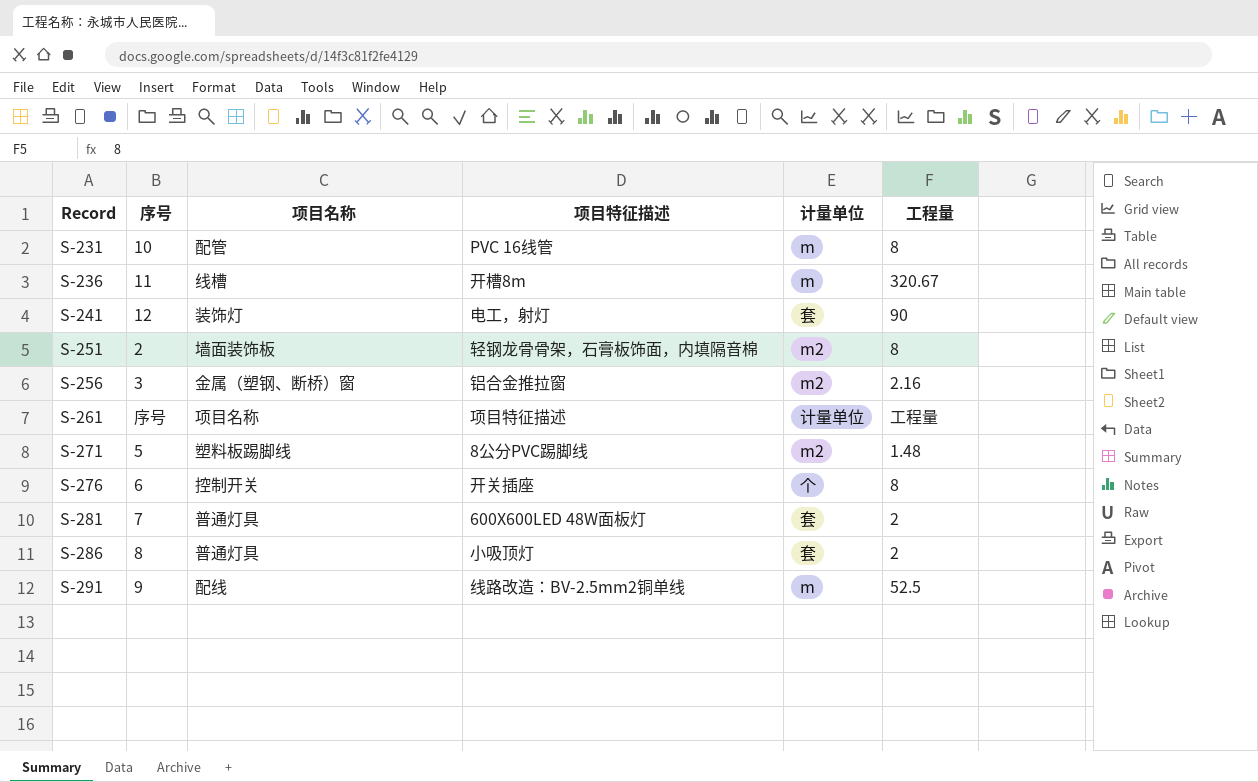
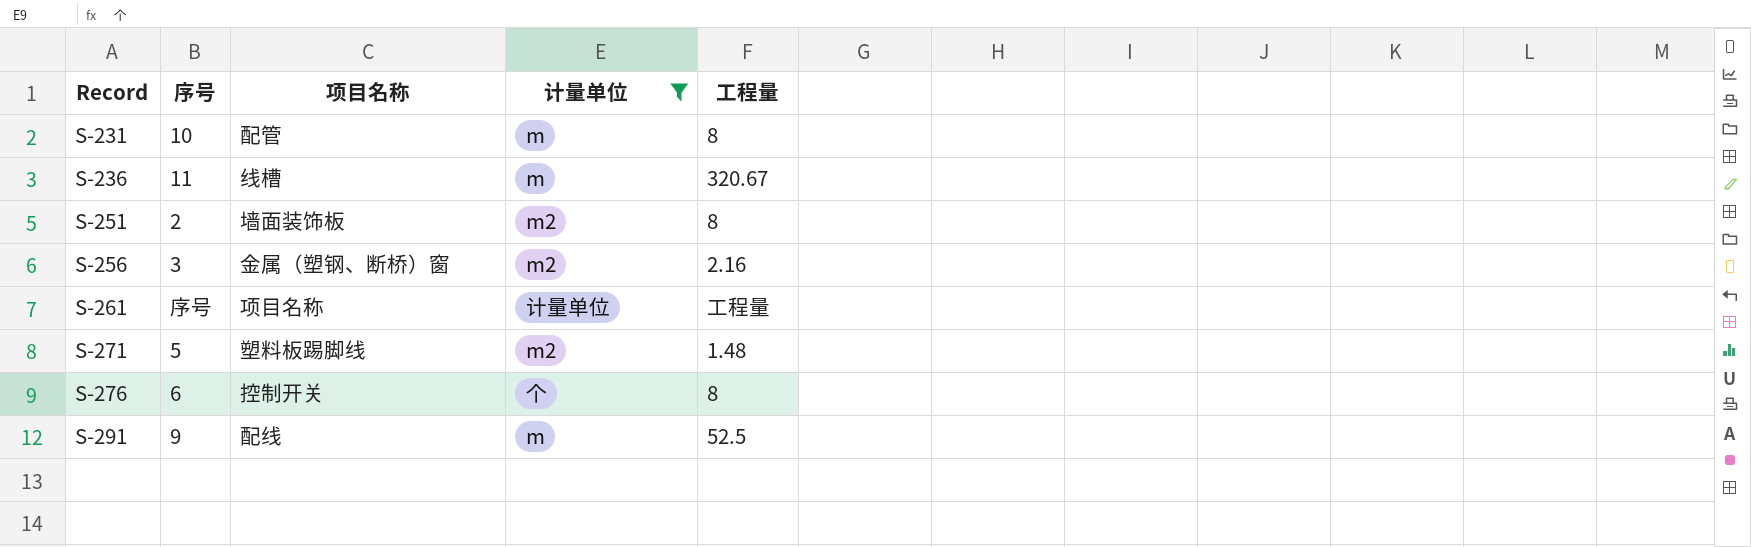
filter: none -> 计量单位 != 套
column 项目特征描述 | position: 4 -> none

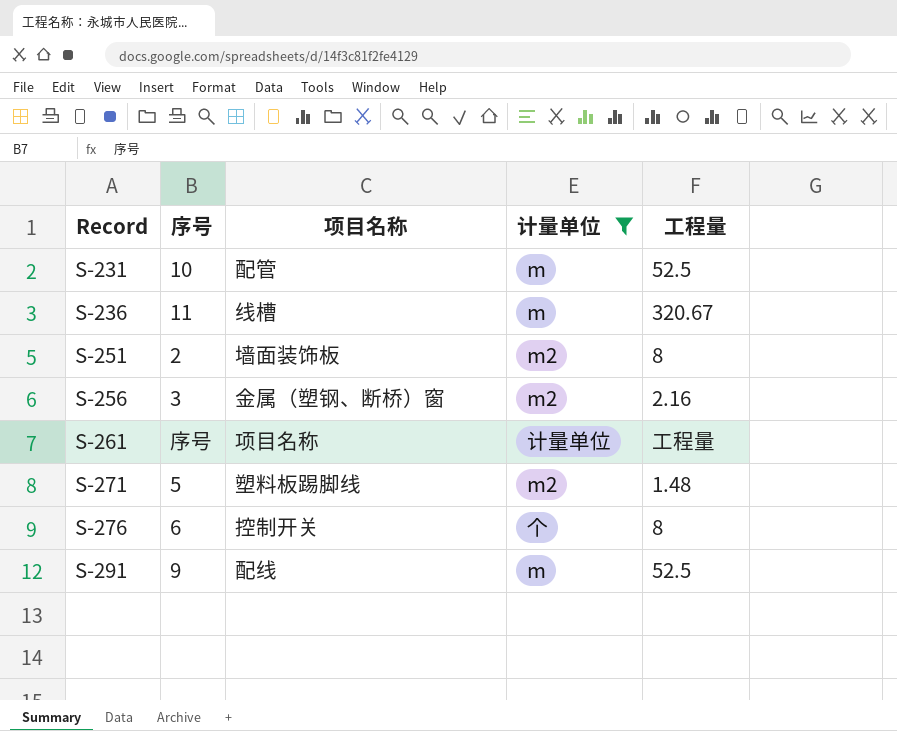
S-231 | 工程量: 8 -> 52.5

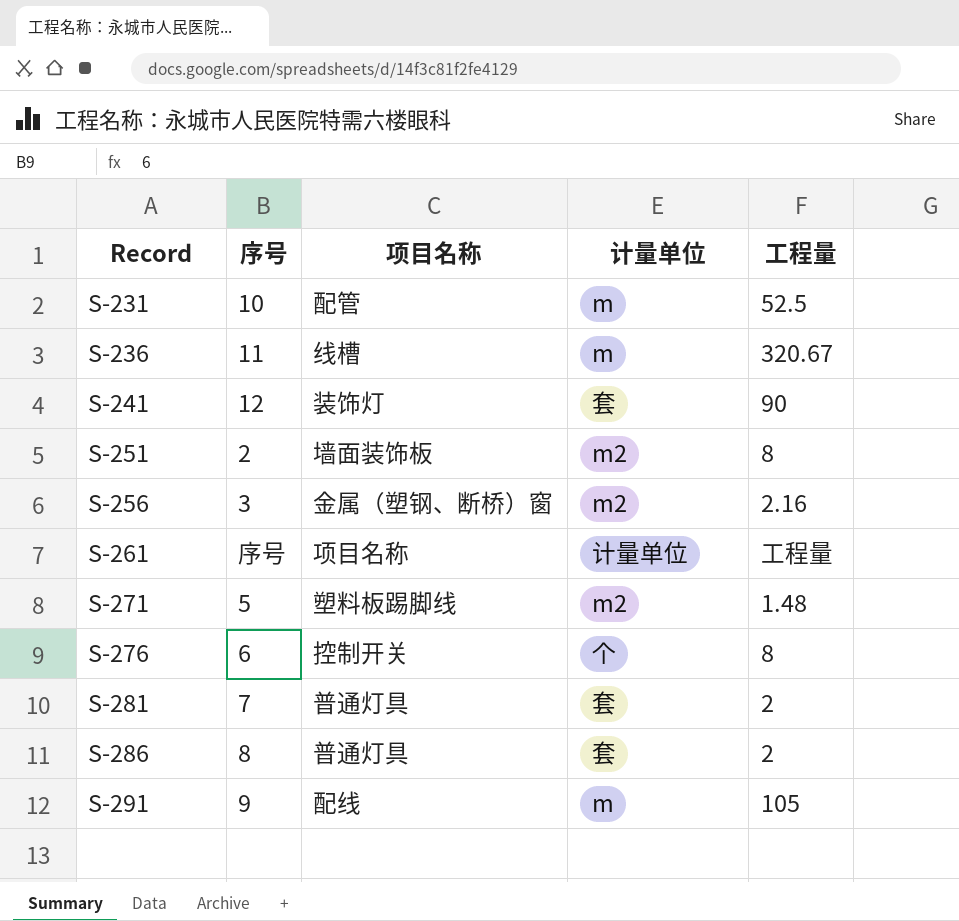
filter: 计量单位 != 套 -> none
S-291 | 工程量: 52.5 -> 105

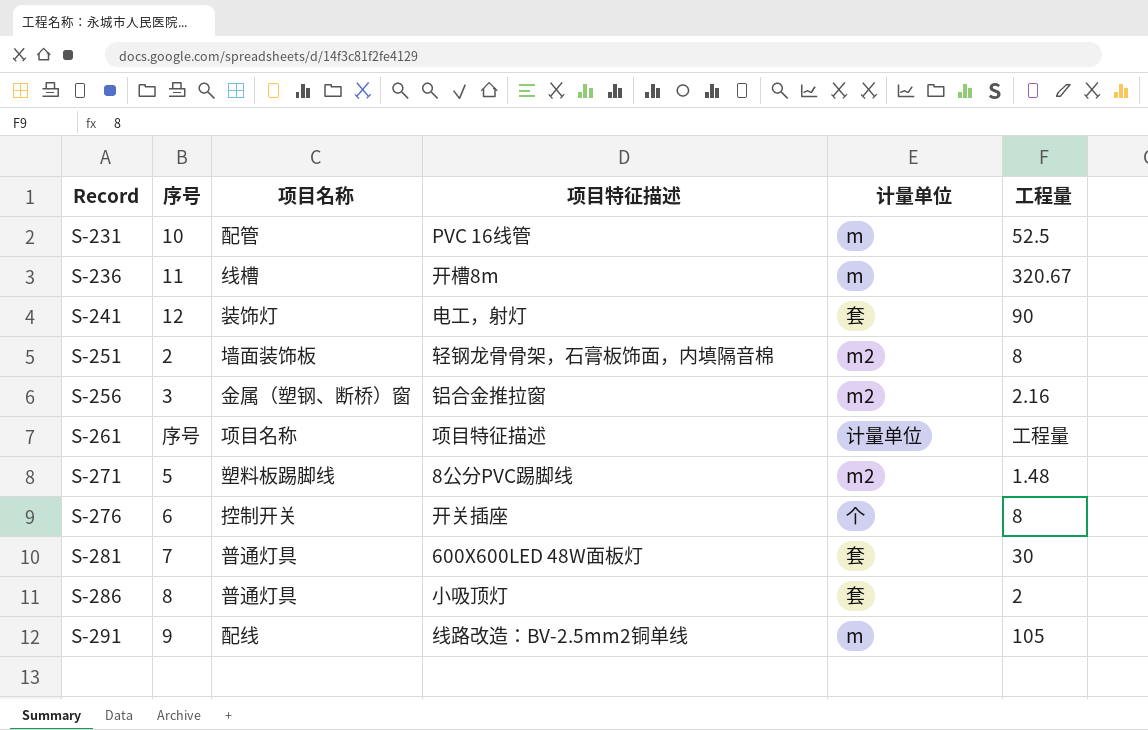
column 项目特征描述 | position: none -> 4
S-281 | 工程量: 2 -> 30

